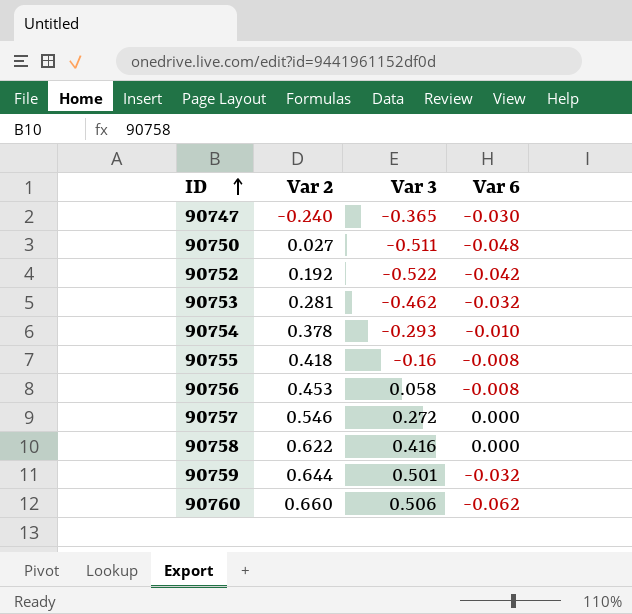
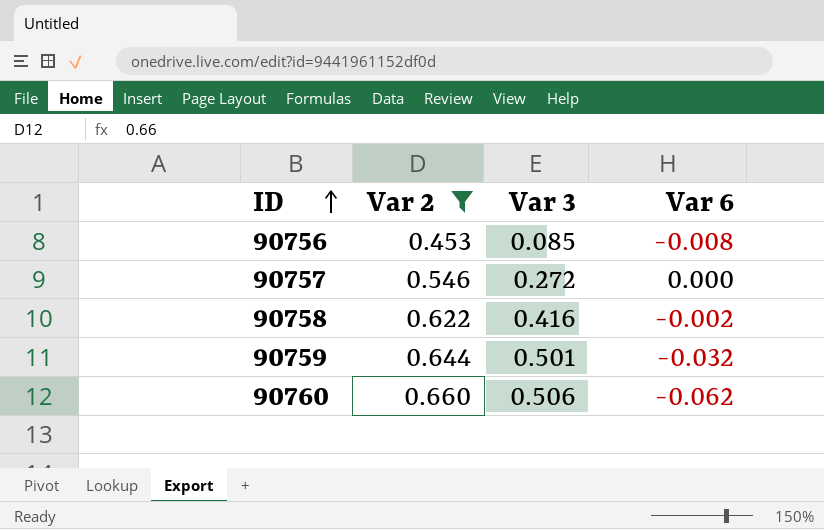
filter: none -> Var 2 >= 0.453
90756 | Var 3: 0.058 -> 0.085
90758 | Var 6: 0.000 -> -0.002

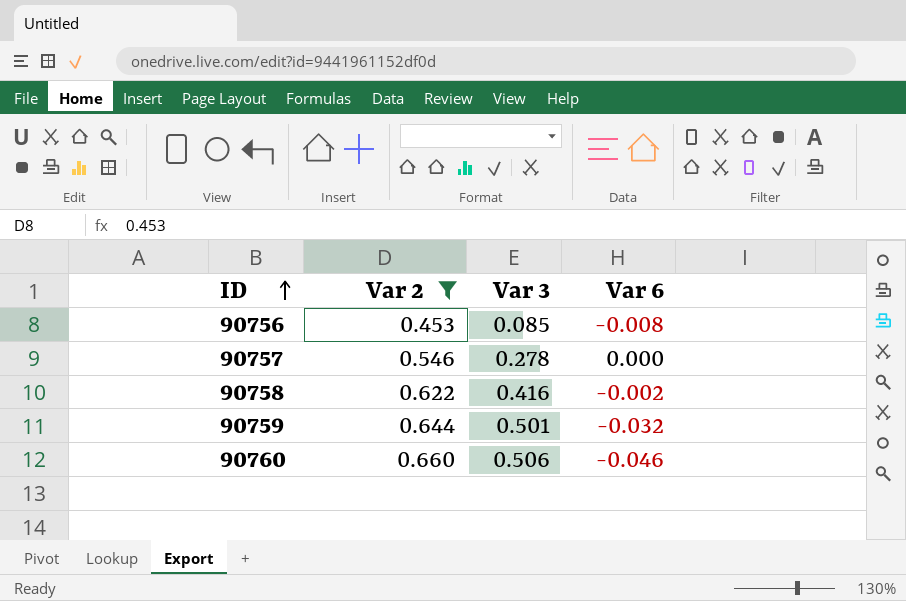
90757 | Var 3: 0.272 -> 0.278
90760 | Var 6: -0.062 -> -0.046

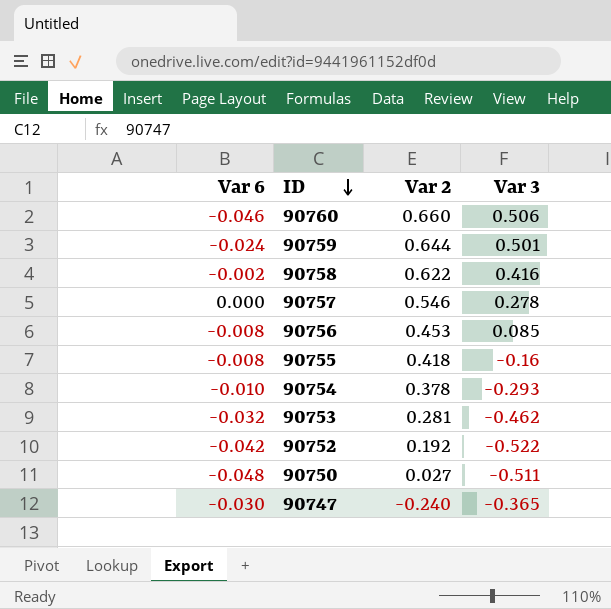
filter: Var 2 >= 0.453 -> none
row order: ID ascending -> ID descending
column Var 6 | position: 4 -> 1
90759 | Var 6: -0.032 -> -0.024

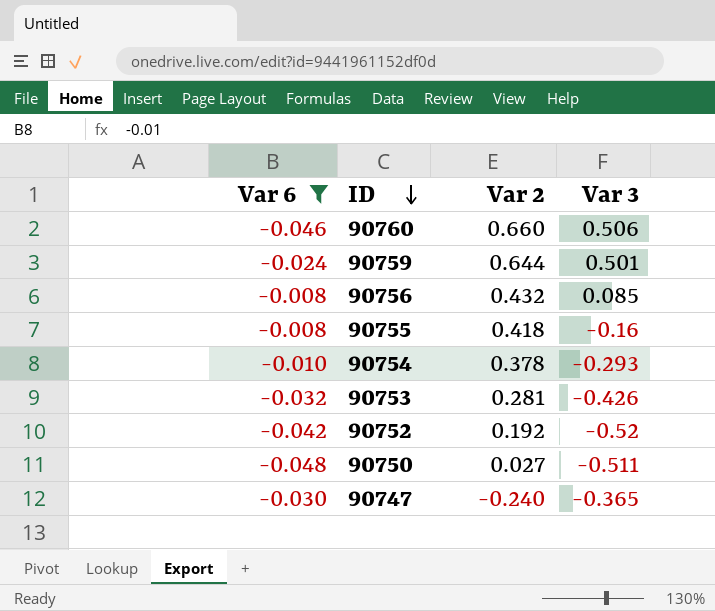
filter: none -> Var 6 <= -0.008
90756 | Var 2: 0.453 -> 0.432
90753 | Var 3: -0.462 -> -0.426
90752 | Var 3: -0.522 -> -0.52

